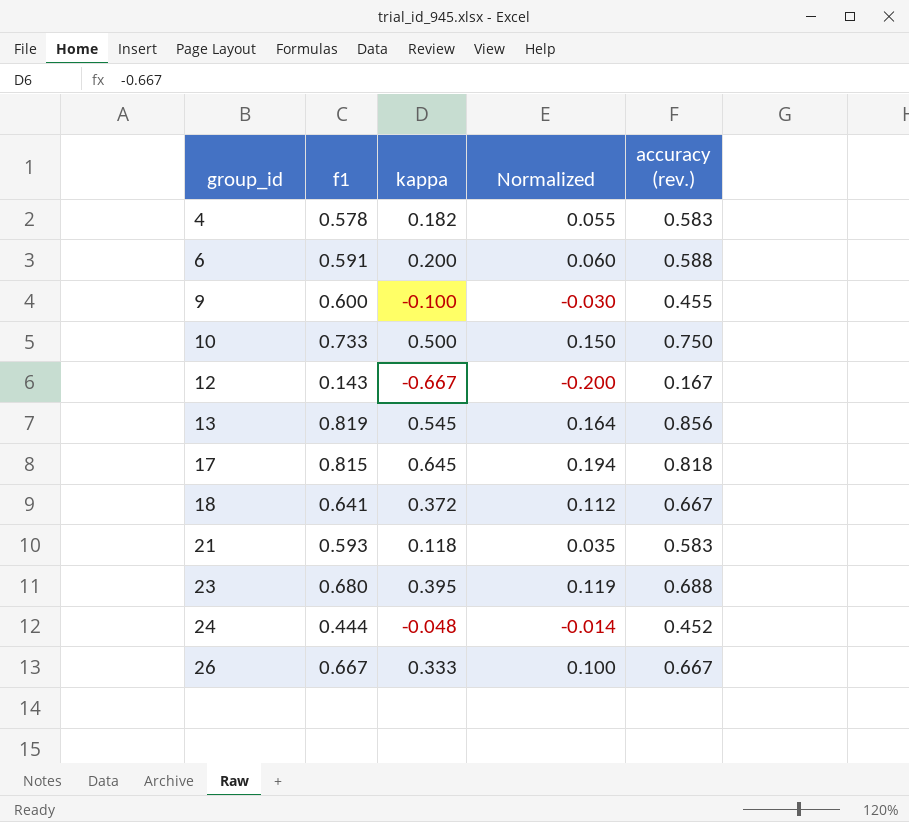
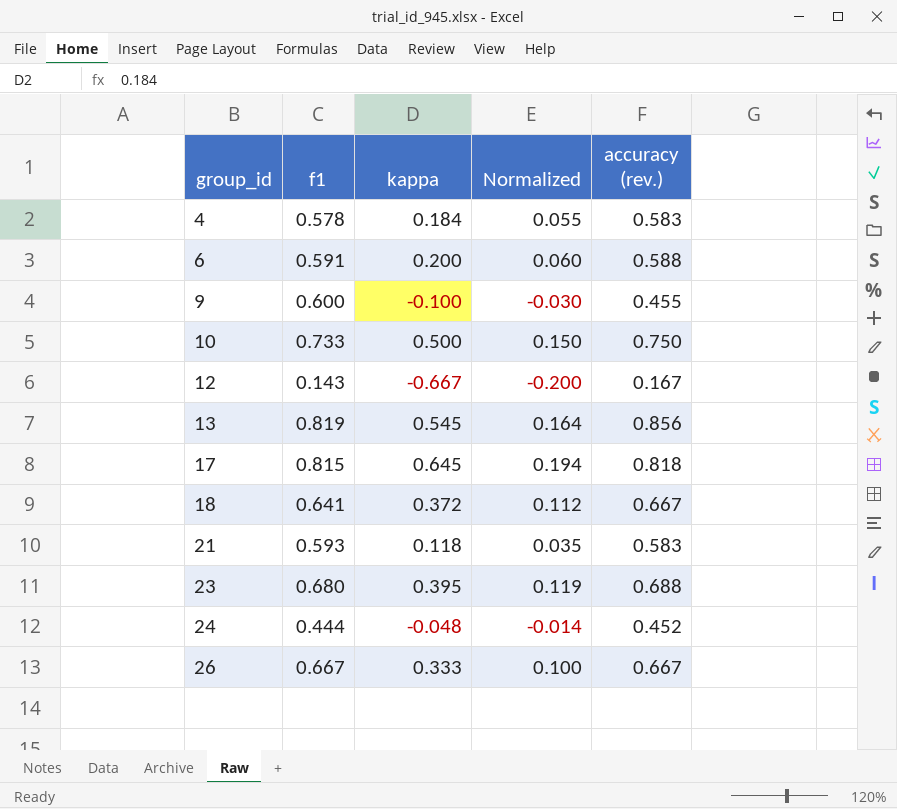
4 | kappa: 0.182 -> 0.184

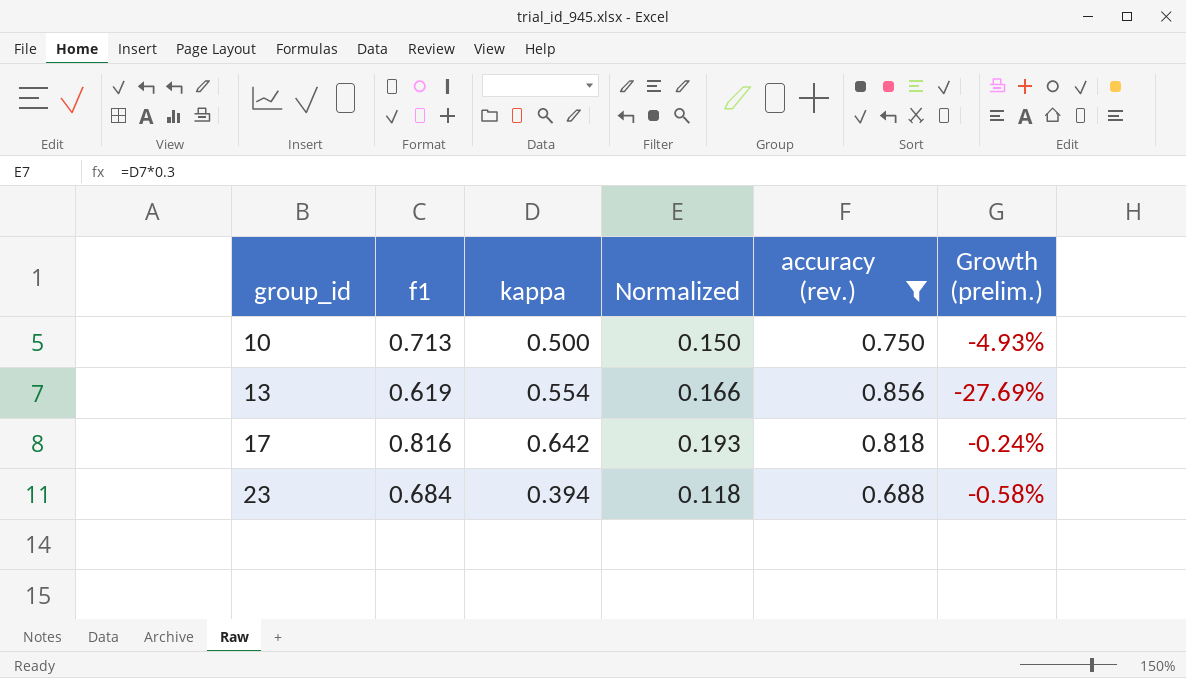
filter: none -> accuracy (rev.) >= 0.688
column Growth (prelim.) | formula: none -> ([f1] - [accuracy (rev.)]) / [accuracy (rev.)]
10 | f1: 0.733 -> 0.713
13 | f1: 0.819 -> 0.619
13 | kappa: 0.545 -> 0.554
13 | Normalized: 0.164 -> 0.166
17 | f1: 0.815 -> 0.816
17 | kappa: 0.645 -> 0.642
17 | Normalized: 0.194 -> 0.193
23 | f1: 0.680 -> 0.684
23 | kappa: 0.395 -> 0.394
23 | Normalized: 0.119 -> 0.118

